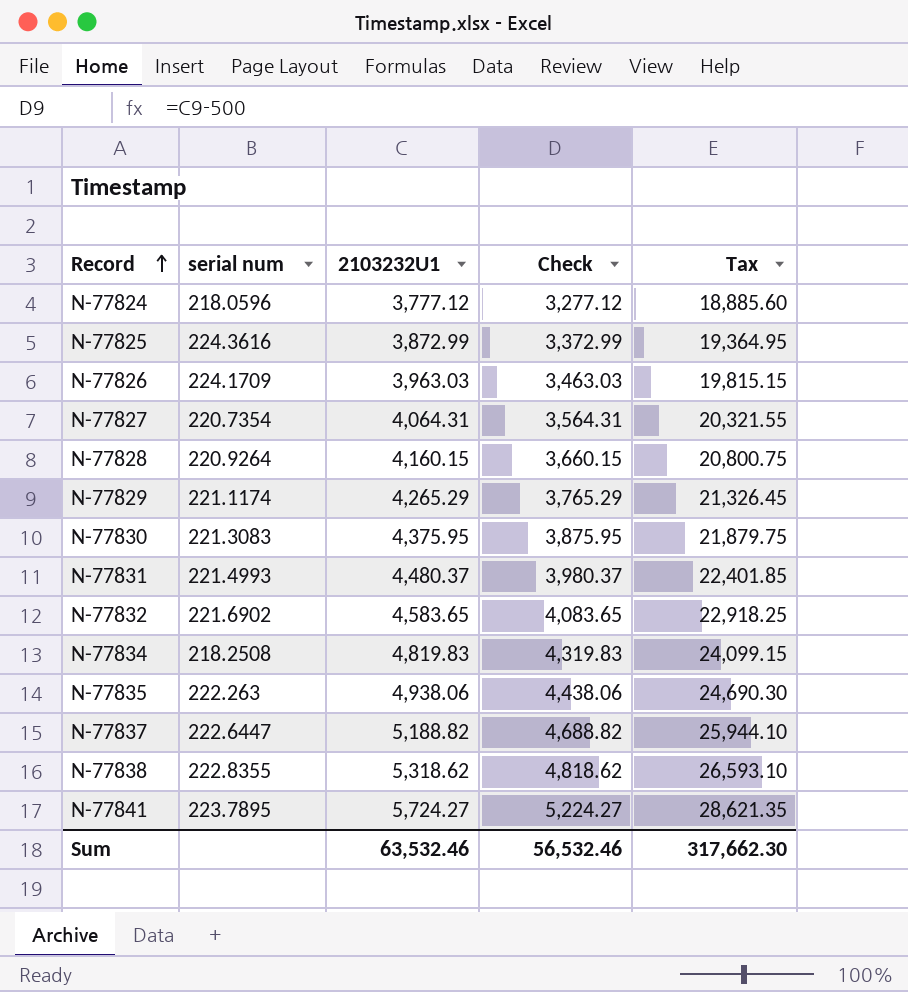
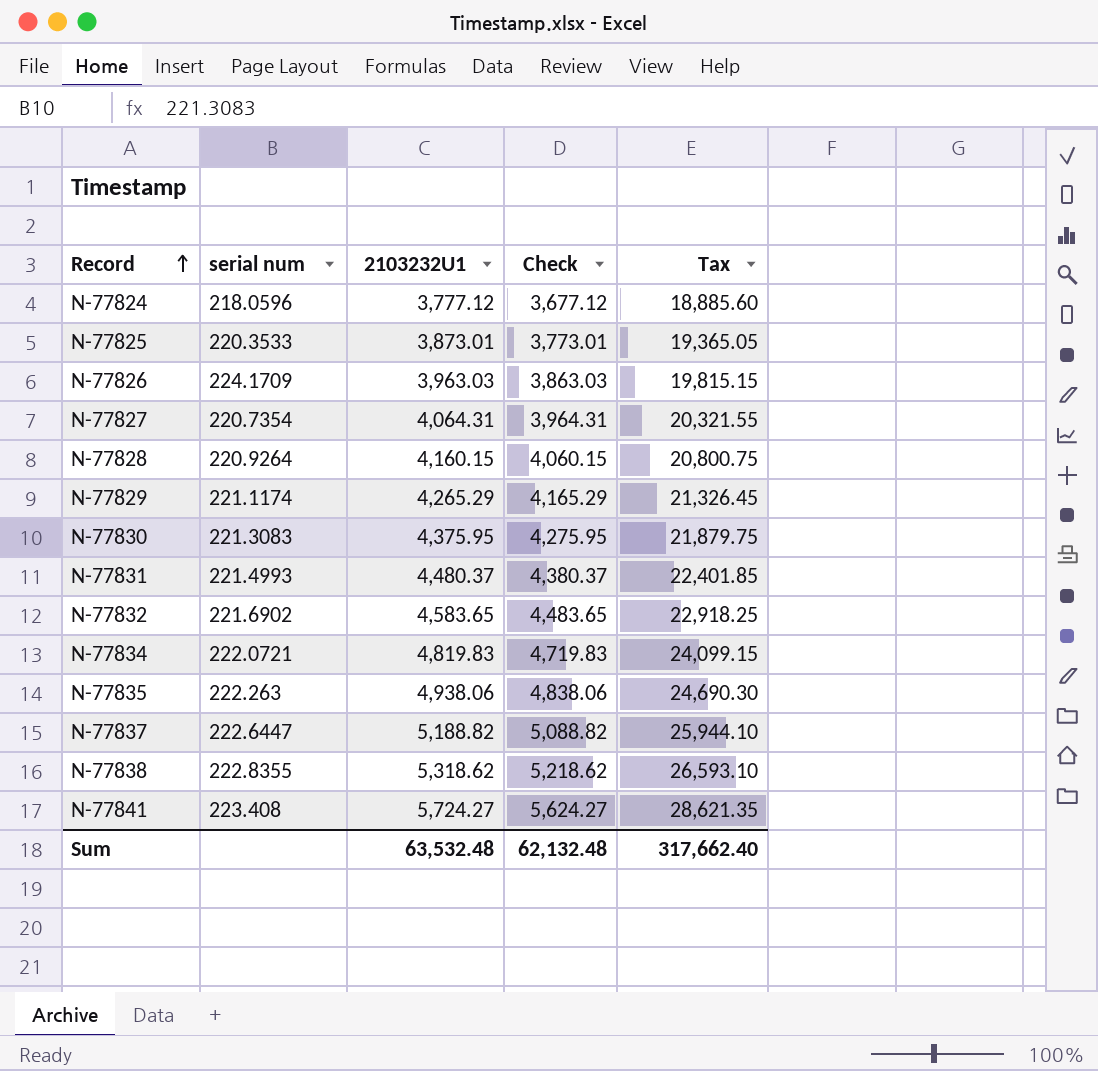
column Check | formula: [2103232U1] - 500 -> [2103232U1] - 100
N-77825 | serial num: 224.3616 -> 220.3533
N-77825 | 2103232U1: 3,872.99 -> 3,873.01
N-77825 | Tax: 19,364.95 -> 19,365.05
N-77834 | serial num: 218.2508 -> 222.0721
N-77841 | serial num: 223.7895 -> 223.408
Sum | 2103232U1: 63,532.46 -> 63,532.48
Sum | Check: 56,532.46 -> 62,132.48
Sum | Tax: 317,662.30 -> 317,662.40

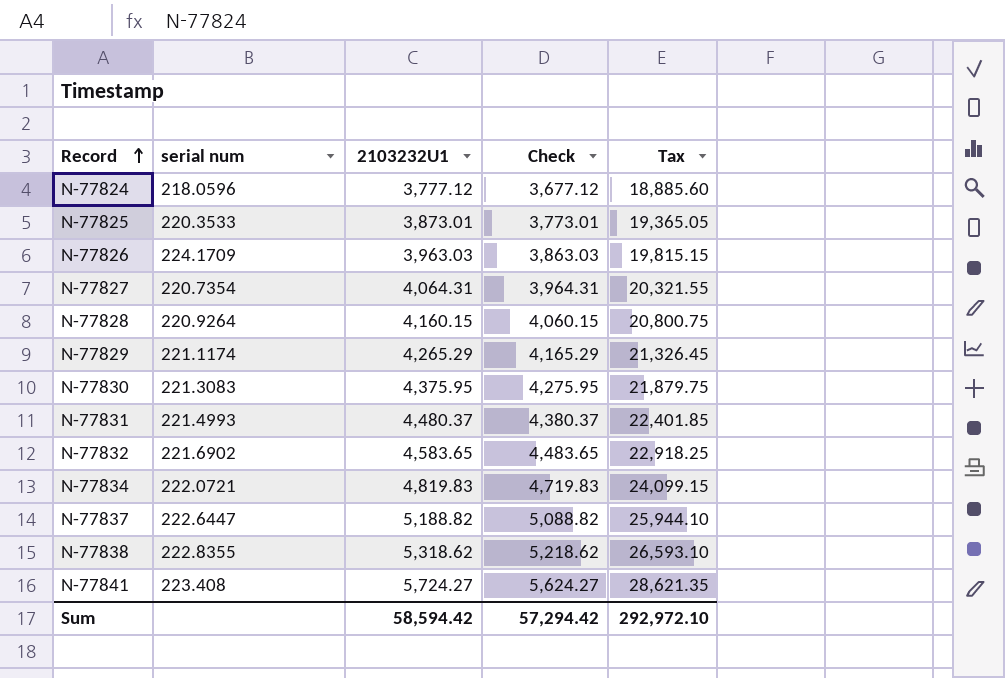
row N-77835: 222.263 | 4,938.06 | 4,838.06 | 24,690.30 -> none
Sum | 2103232U1: 63,532.48 -> 58,594.42
Sum | Check: 62,132.48 -> 57,294.42
Sum | Tax: 317,662.40 -> 292,972.10

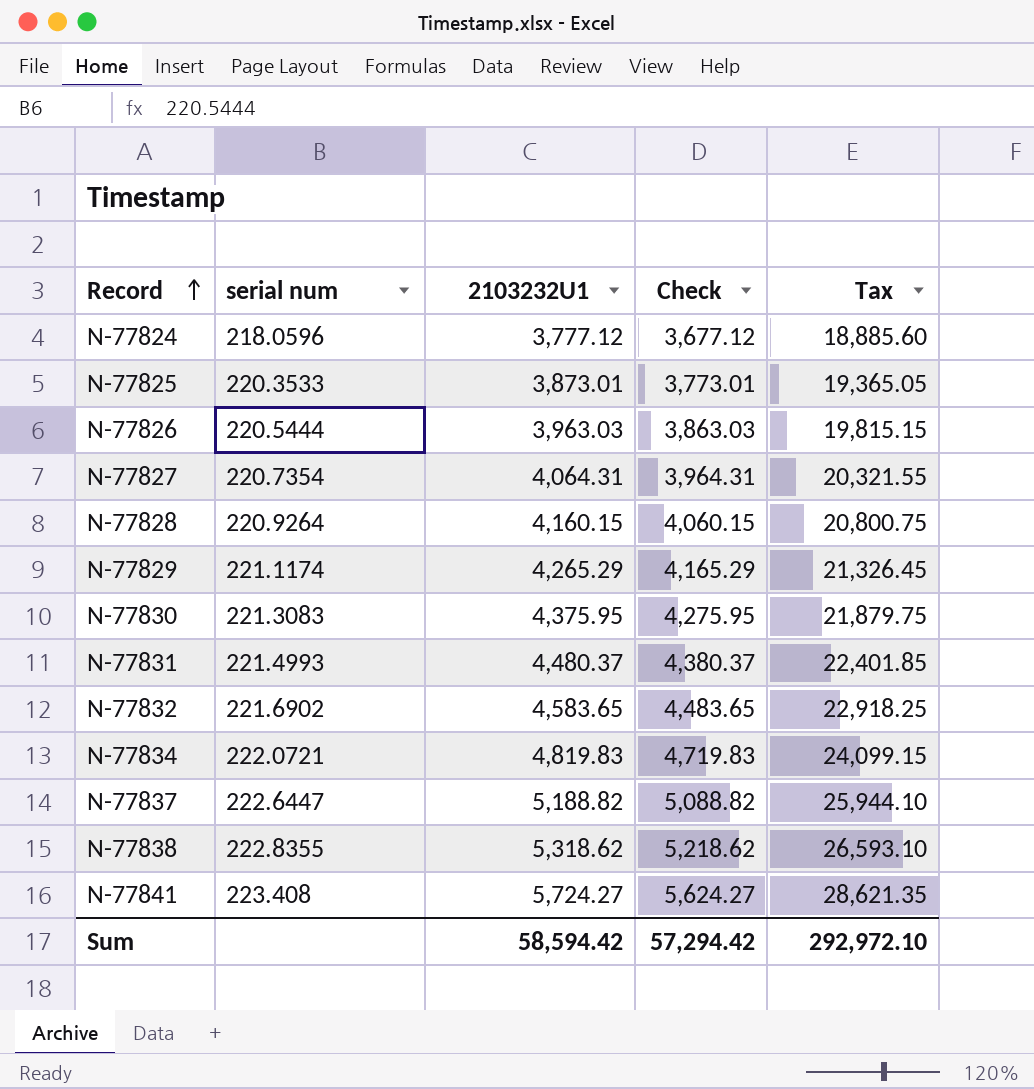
N-77826 | serial num: 224.1709 -> 220.5444

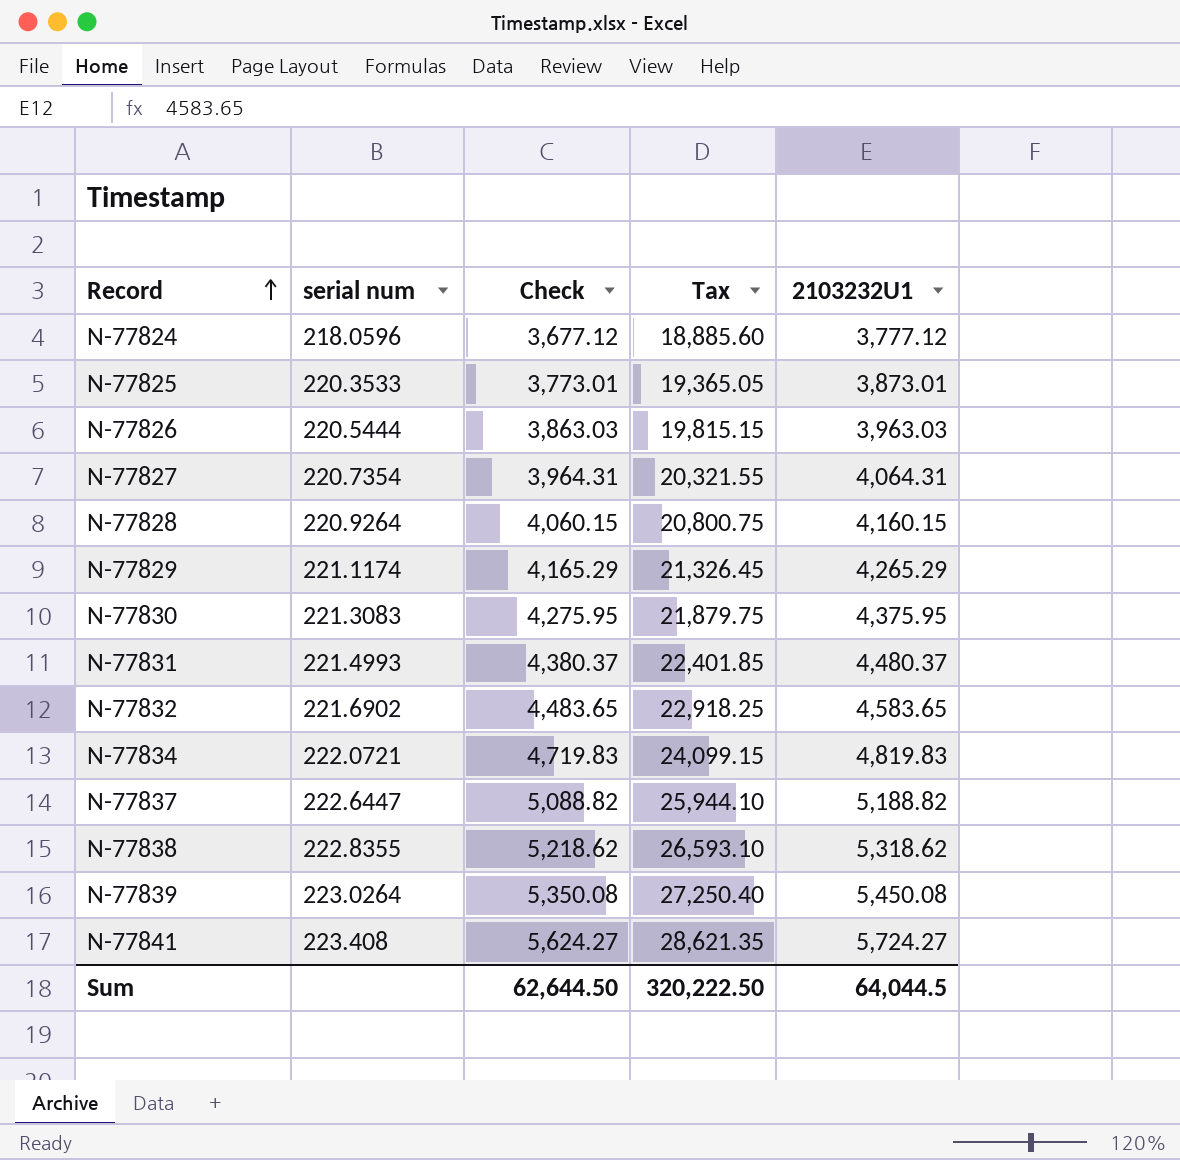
column 2103232U1 | position: 3 -> 5
row N-77839: none -> 223.0264 | 5,350.08 | 27,250.40 | 5,450.08
Sum | Check: 57,294.42 -> 62,644.50
Sum | Tax: 292,972.10 -> 320,222.50
Sum | 2103232U1: 58,594.42 -> 64,044.5

